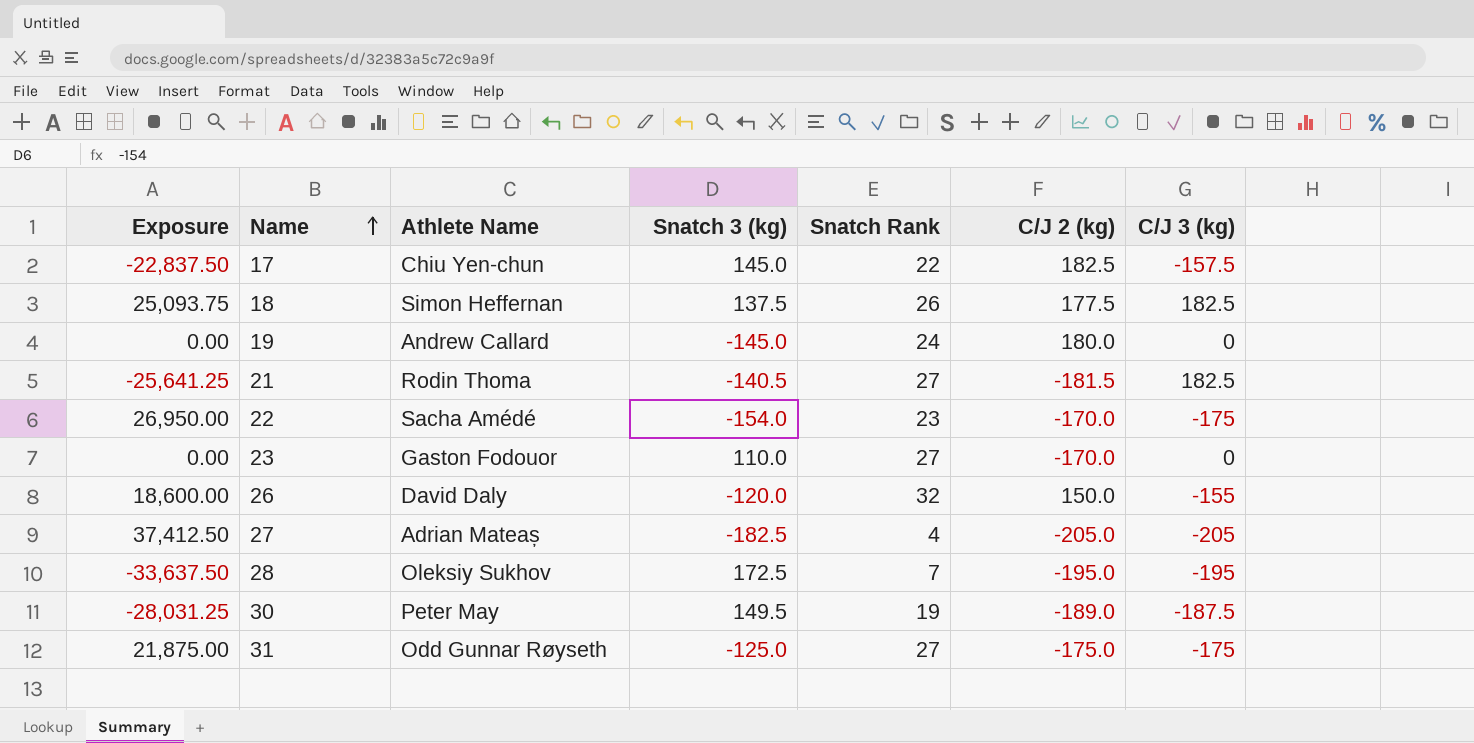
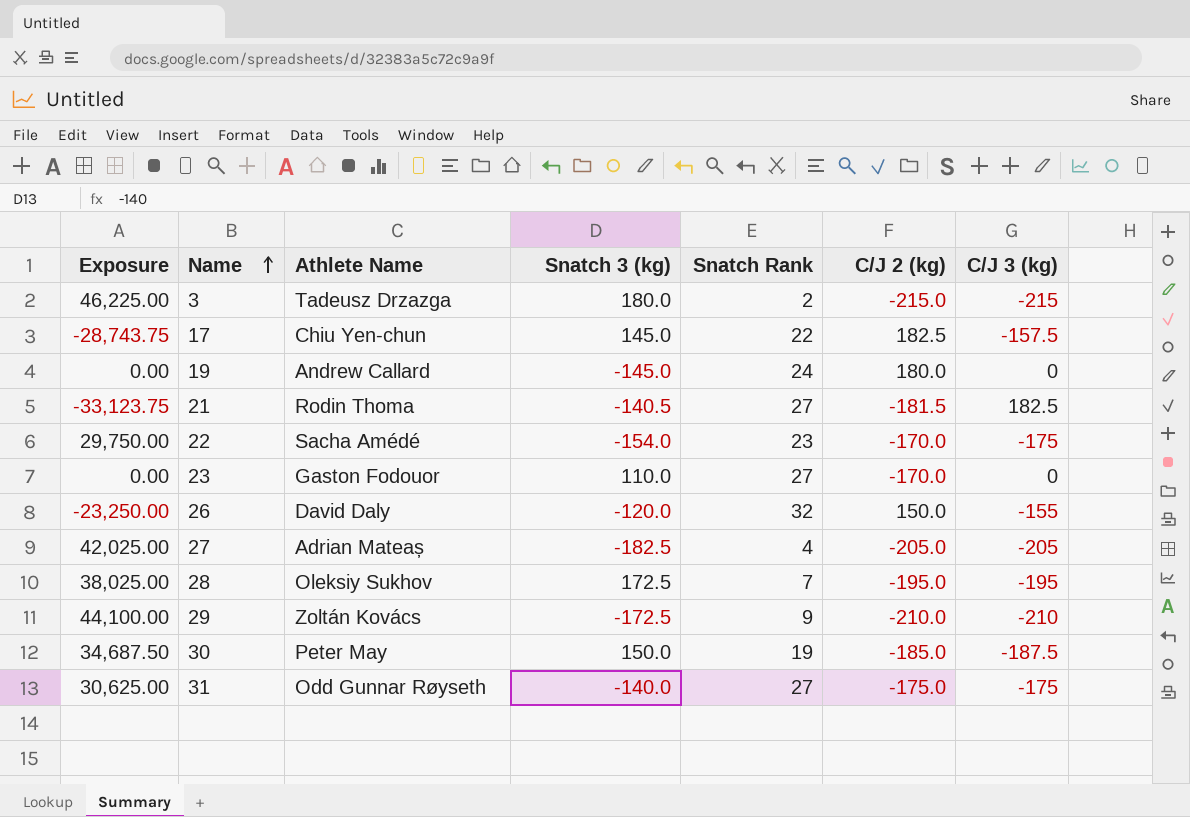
column Exposure | formula: [Snatch 3 (kg)] * [C/J 3 (kg)] -> [C/J 2 (kg)] * [C/J 3 (kg)]
row 18: 25,093.75 | Simon Heffernan | 137.5 | 26 | 177.5 | 182.5 -> none
row 3: none -> 46,225.00 | Tadeusz Drzazga | 180.0 | 2 | -215.0 | -215
row 29: none -> 44,100.00 | Zoltán Kovács | -172.5 | 9 | -210.0 | -210
30 | Snatch 3 (kg): 149.5 -> 150.0
30 | C/J 2 (kg): -189.0 -> -185.0
31 | Snatch 3 (kg): -125.0 -> -140.0

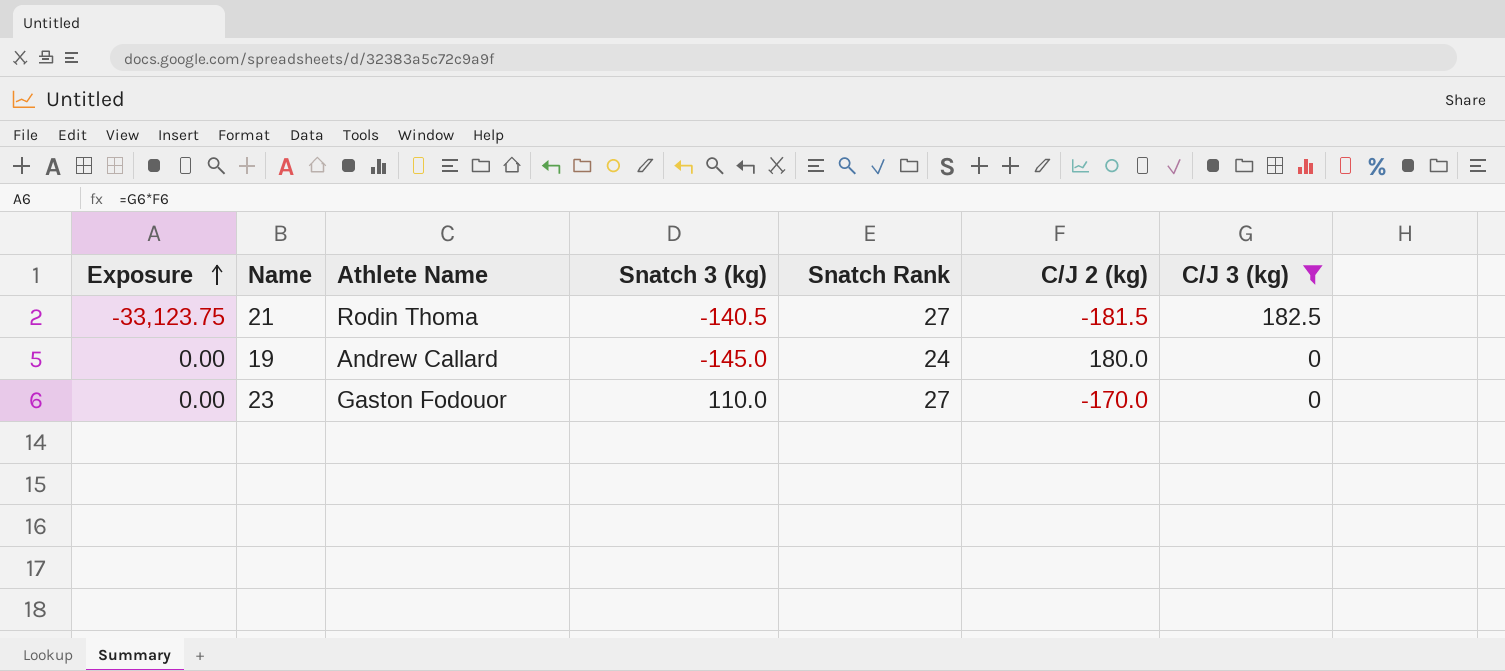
filter: none -> C/J 3 (kg) >= 0
row order: Name ascending -> Exposure ascending

